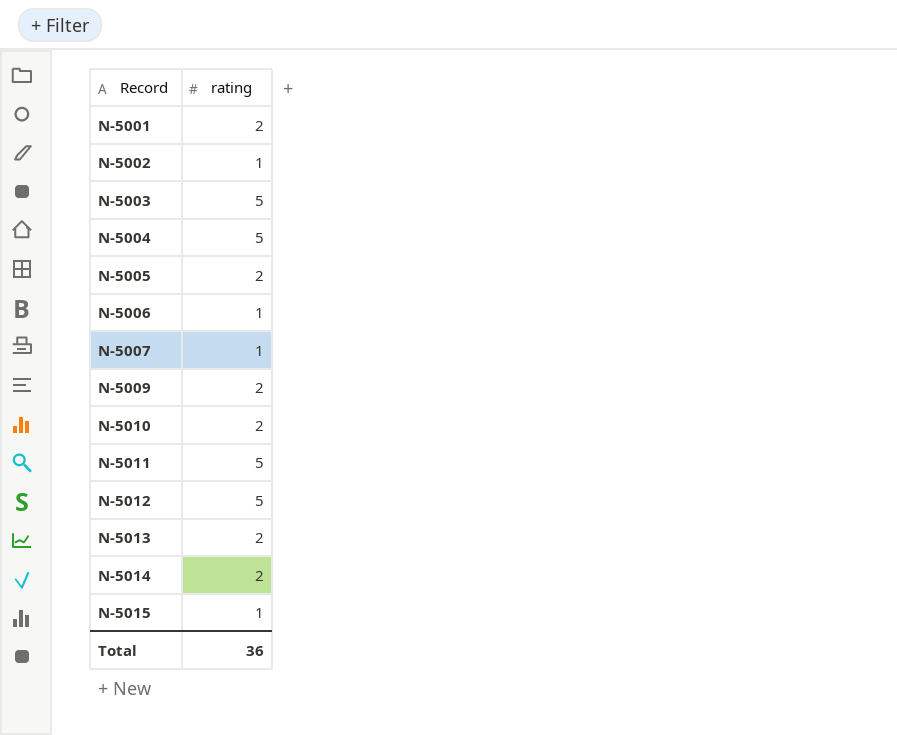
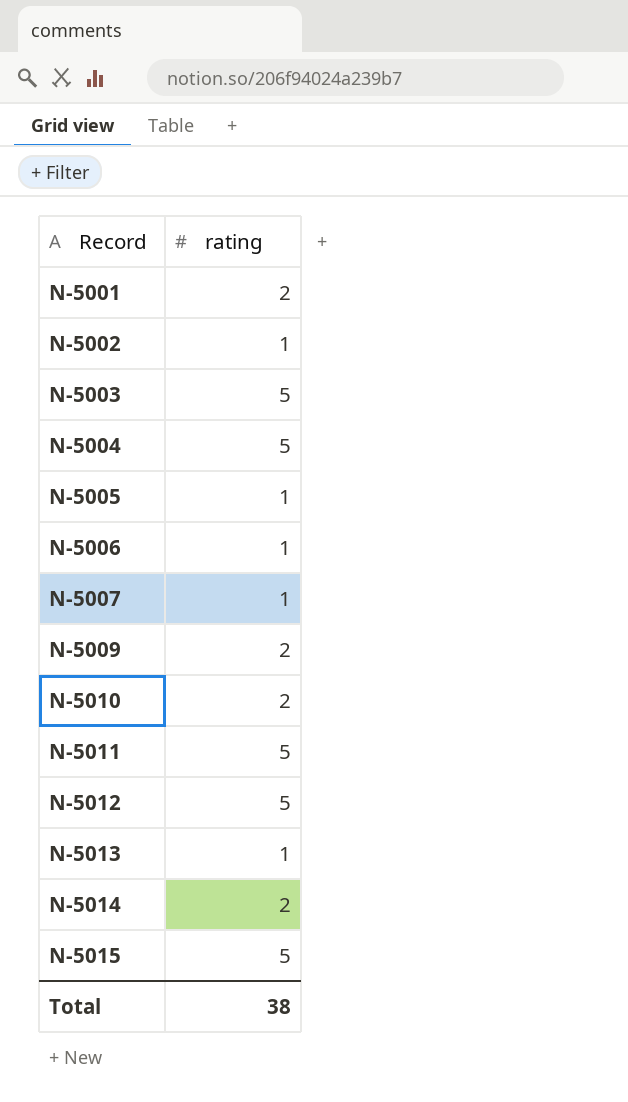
N-5005 | rating: 2 -> 1
N-5013 | rating: 2 -> 1
N-5015 | rating: 1 -> 5
Total | rating: 36 -> 38

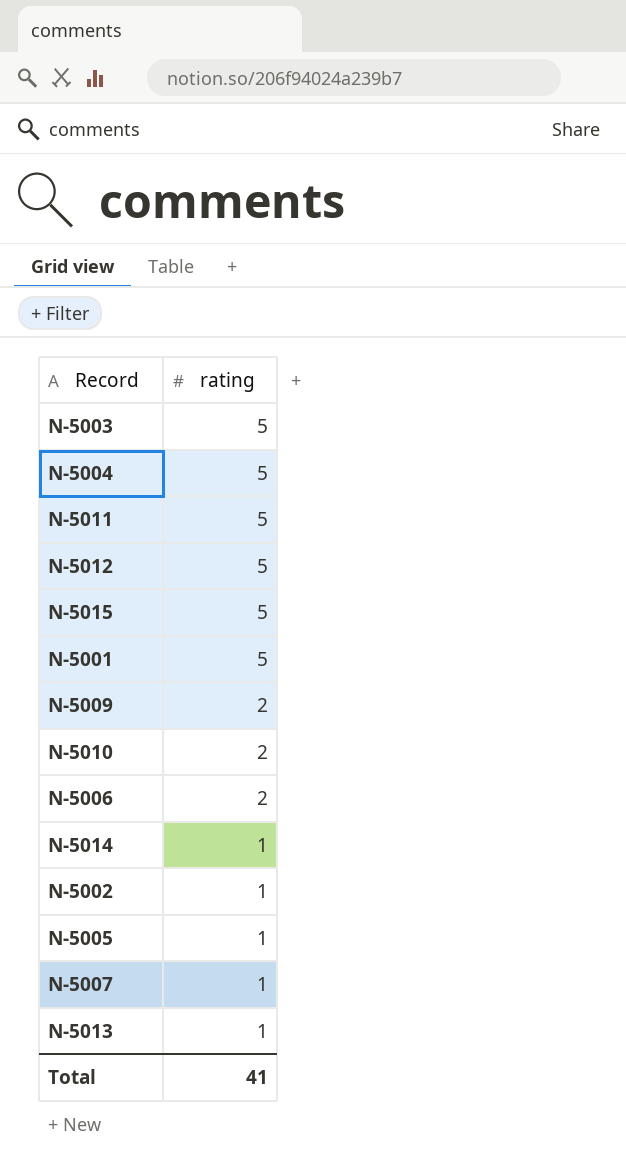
row order: Record ascending -> rating descending
N-5001 | rating: 2 -> 5
N-5006 | rating: 1 -> 2
N-5014 | rating: 2 -> 1
Total | rating: 38 -> 41

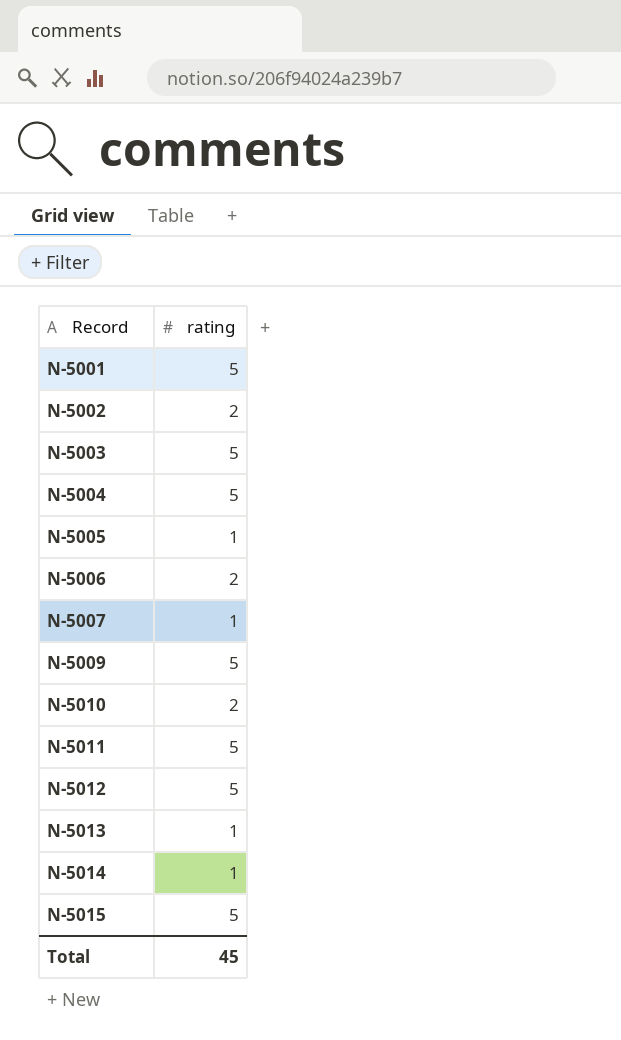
row order: rating descending -> Record ascending
N-5002 | rating: 1 -> 2
N-5009 | rating: 2 -> 5
Total | rating: 41 -> 45

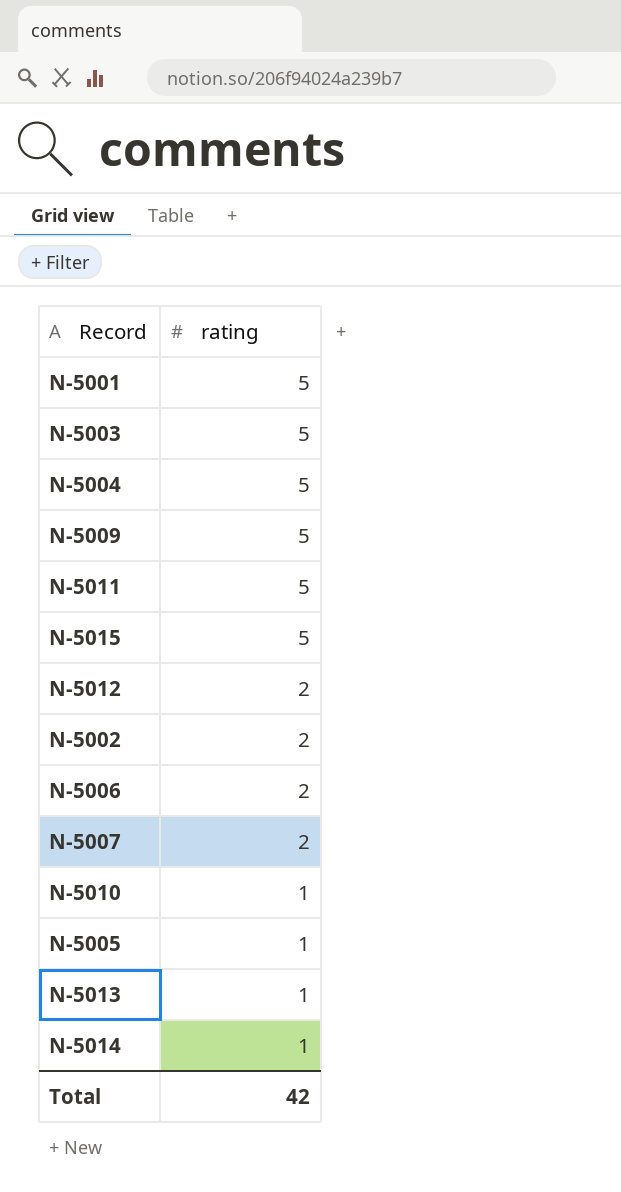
row order: Record ascending -> rating descending
N-5012 | rating: 5 -> 2
N-5007 | rating: 1 -> 2
N-5010 | rating: 2 -> 1
Total | rating: 45 -> 42

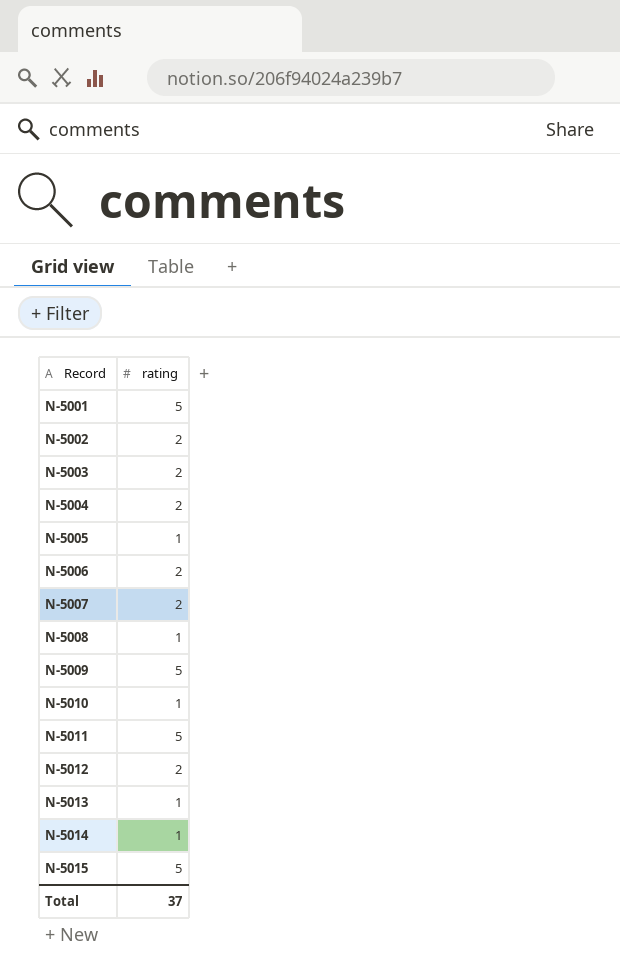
row order: rating descending -> Record ascending
N-5003 | rating: 5 -> 2
N-5004 | rating: 5 -> 2
row N-5008: none -> 1
Total | rating: 42 -> 37

